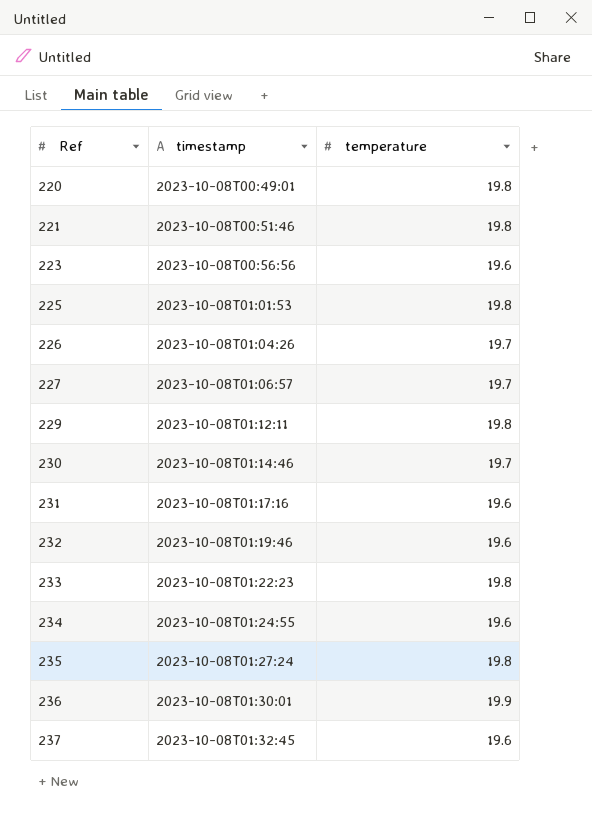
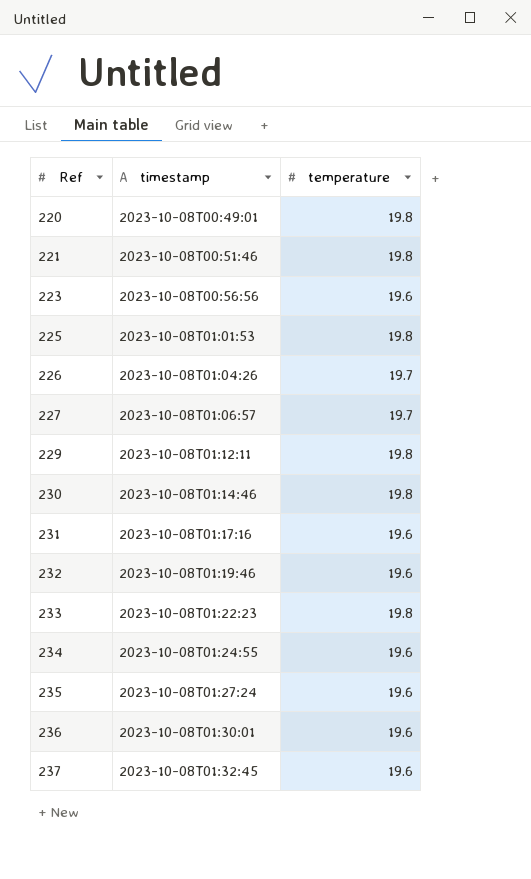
230 | temperature: 19.7 -> 19.8
235 | temperature: 19.8 -> 19.6
236 | temperature: 19.9 -> 19.6

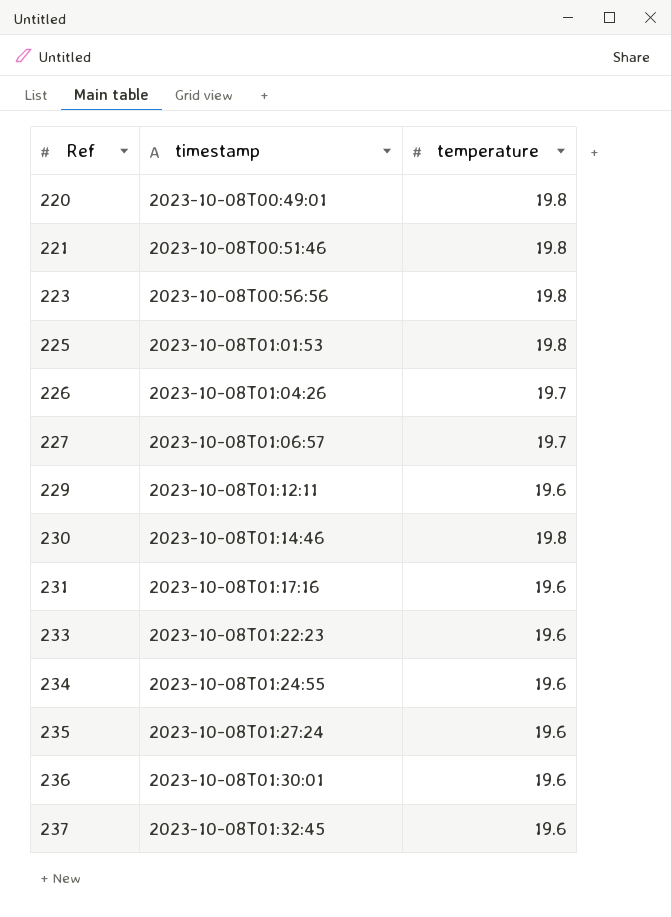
row 232: 2023-10-08T01:19:46 | 19.6 -> none
223 | temperature: 19.6 -> 19.8
229 | temperature: 19.8 -> 19.6
233 | temperature: 19.8 -> 19.6

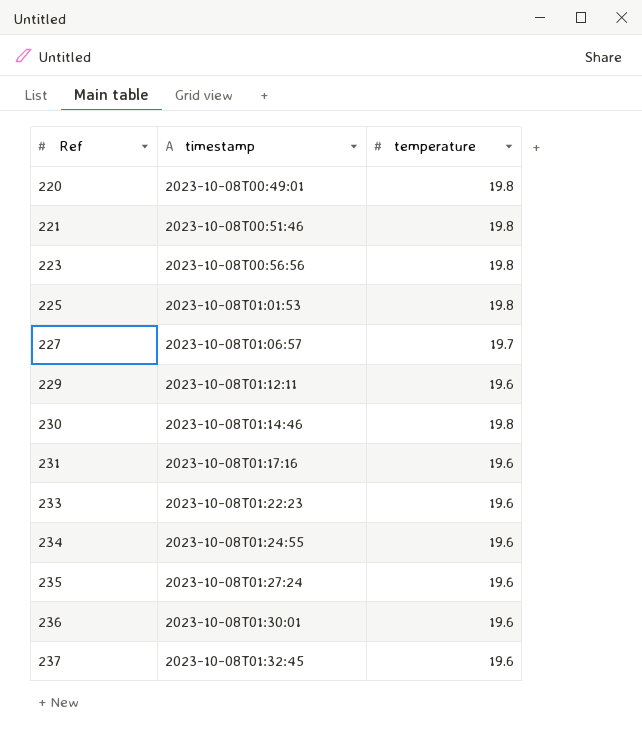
row 226: 2023-10-08T01:04:26 | 19.7 -> none

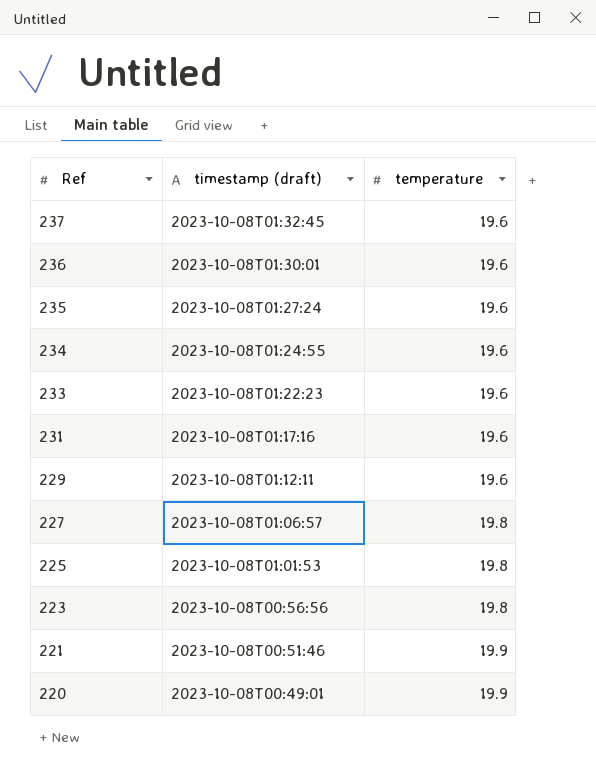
row order: Ref ascending -> Ref descending
column name: timestamp -> timestamp (draft)
row 230: 2023-10-08T01:14:46 | 19.8 -> none
227 | temperature: 19.7 -> 19.8
221 | temperature: 19.8 -> 19.9
220 | temperature: 19.8 -> 19.9

